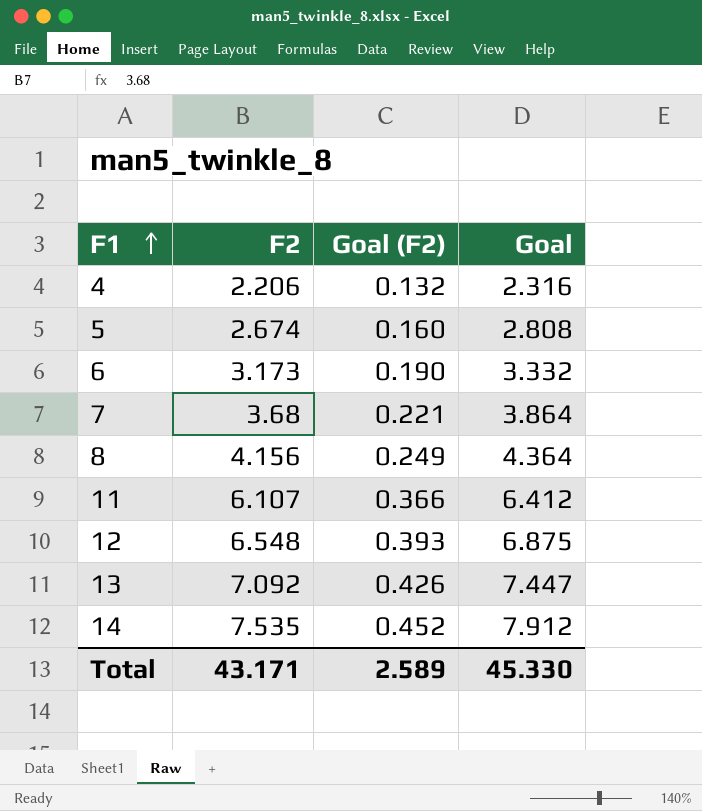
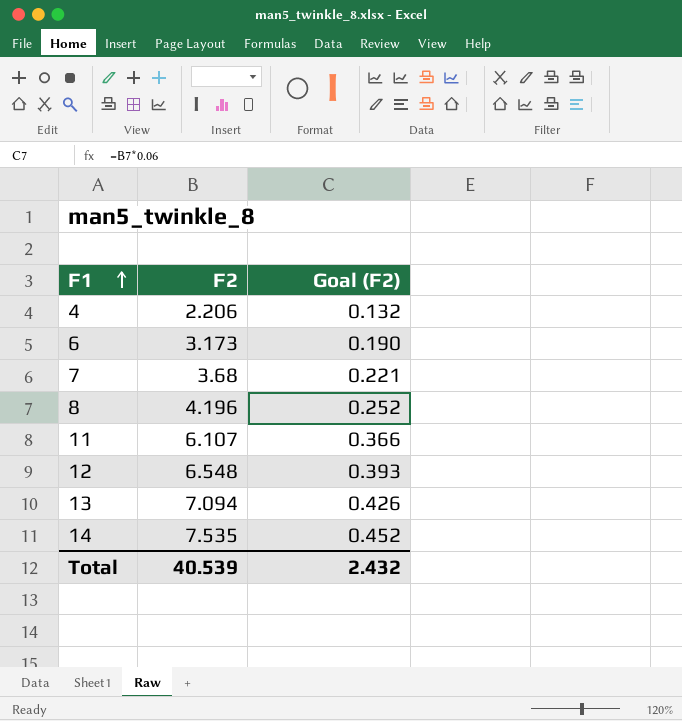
column Goal | formula: [F2] * 1.05 -> none
row 5: 2.674 | 0.160 | 2.808 -> none
8 | F2: 4.156 -> 4.196
8 | Goal (F2): 0.249 -> 0.252
13 | F2: 7.092 -> 7.094
Total | F2: 43.171 -> 40.539
Total | Goal (F2): 2.589 -> 2.432

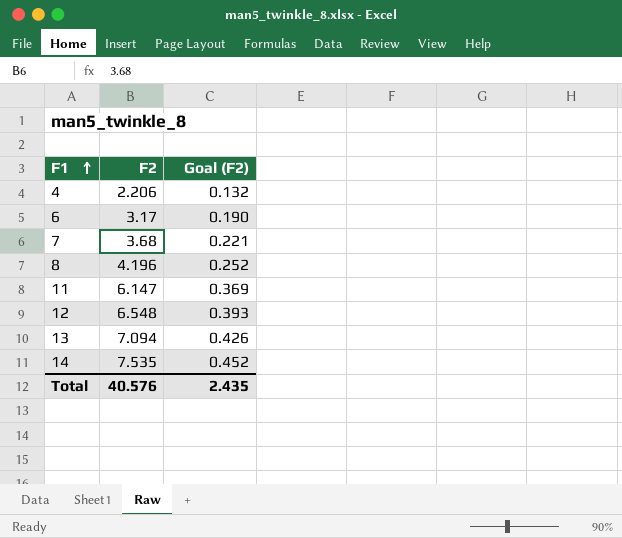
6 | F2: 3.173 -> 3.17
11 | F2: 6.107 -> 6.147
11 | Goal (F2): 0.366 -> 0.369
Total | F2: 40.539 -> 40.576
Total | Goal (F2): 2.432 -> 2.435

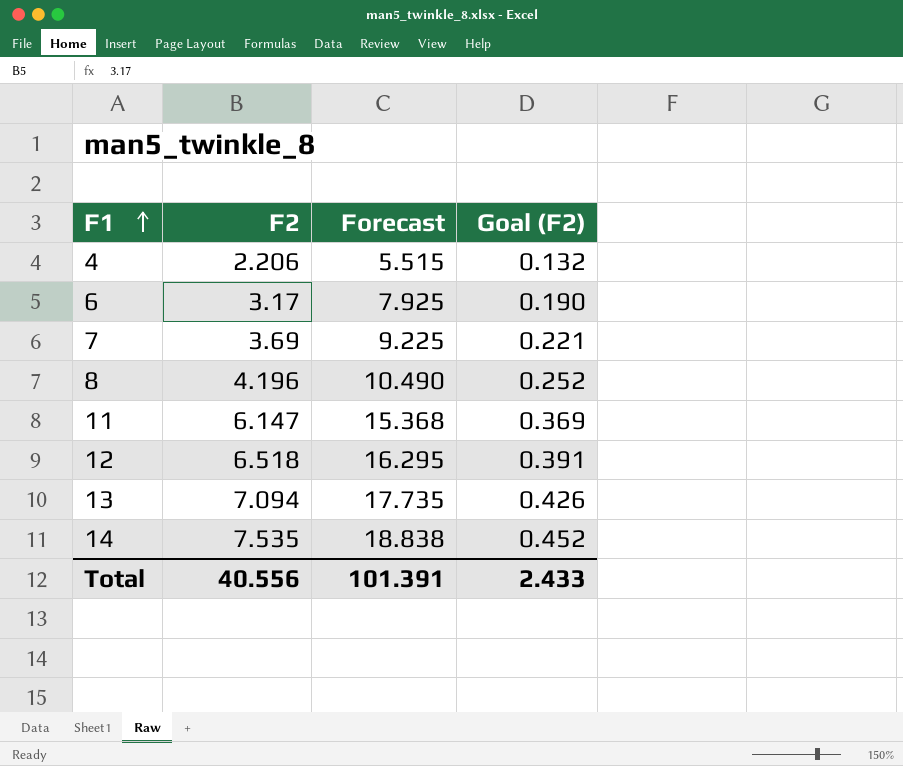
column Forecast | formula: none -> [F2] * 2.5
7 | F2: 3.68 -> 3.69
12 | F2: 6.548 -> 6.518
12 | Goal (F2): 0.393 -> 0.391
Total | F2: 40.576 -> 40.556
Total | Goal (F2): 2.435 -> 2.433

